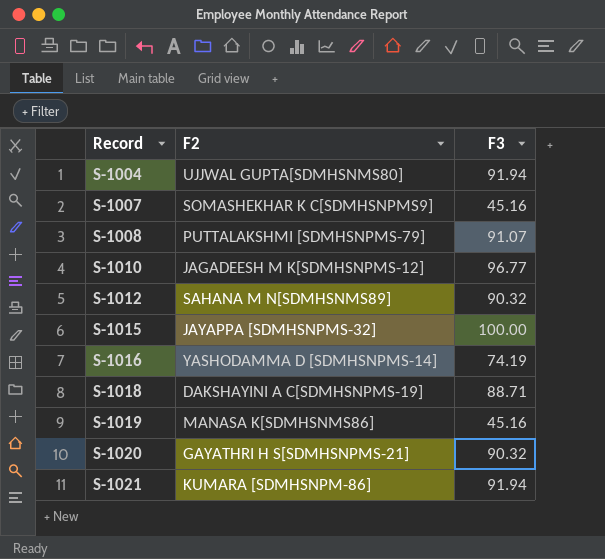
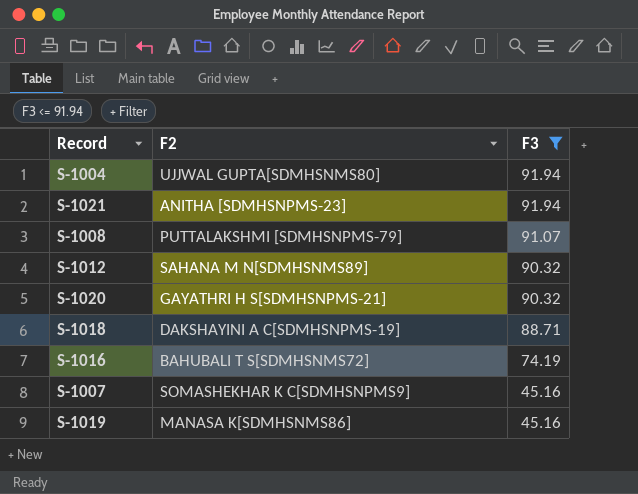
filter: none -> F3 <= 91.94
row order: Record ascending -> F3 descending
S-1021 | F2: KUMARA [SDMHSNPM-86] -> ANITHA [SDMHSNPMS-23]
S-1016 | F2: YASHODAMMA D [SDMHSNPMS-14] -> BAHUBALI T S[SDMHSNMS72]

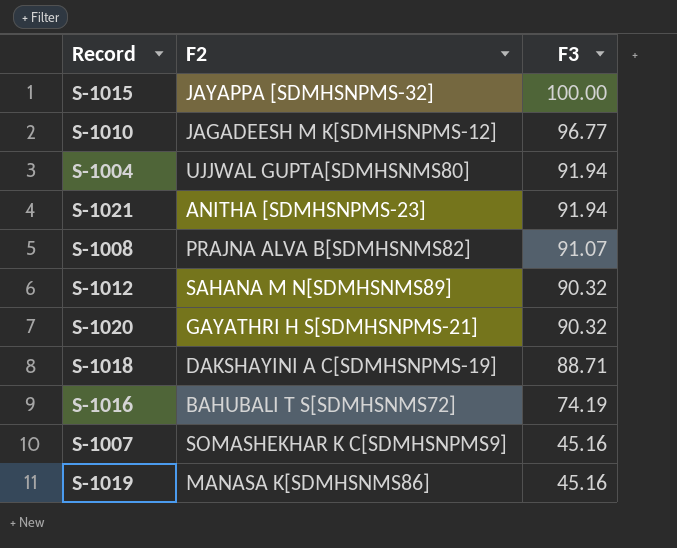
filter: F3 <= 91.94 -> none
S-1008 | F2: PUTTALAKSHMI [SDMHSNPMS-79] -> PRAJNA ALVA B[SDMHSNMS82]

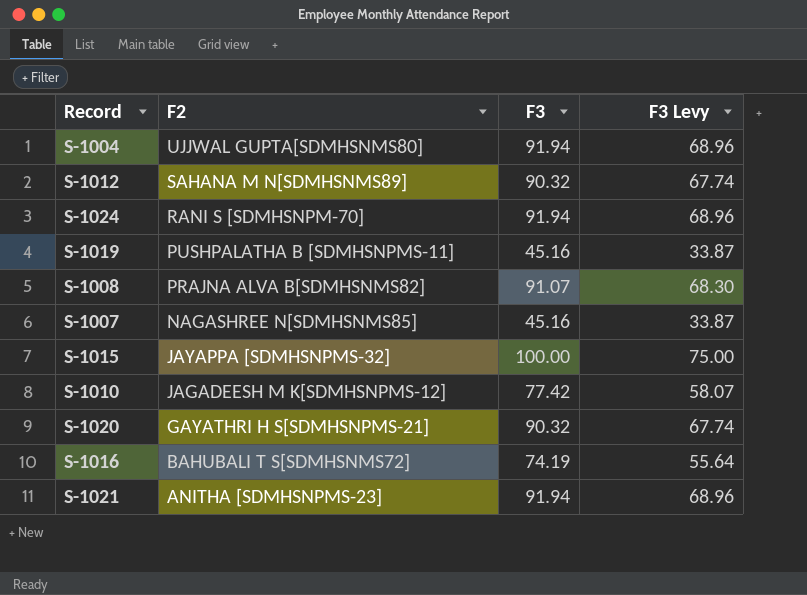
row order: F3 descending -> F2 descending
column F3 Levy | formula: none -> [F3] * 0.75
row S-1018: DAKSHAYINI A C[SDMHSNPMS-19] | 88.71 -> none
row S-1024: none -> RANI S [SDMHSNPM-70] | 91.94 | 68.96
S-1019 | F2: MANASA K[SDMHSNMS86] -> PUSHPALATHA B [SDMHSNPMS-11]
S-1007 | F2: SOMASHEKHAR K C[SDMHSNPMS9] -> NAGASHREE N[SDMHSNMS85]
S-1010 | F3: 96.77 -> 77.42

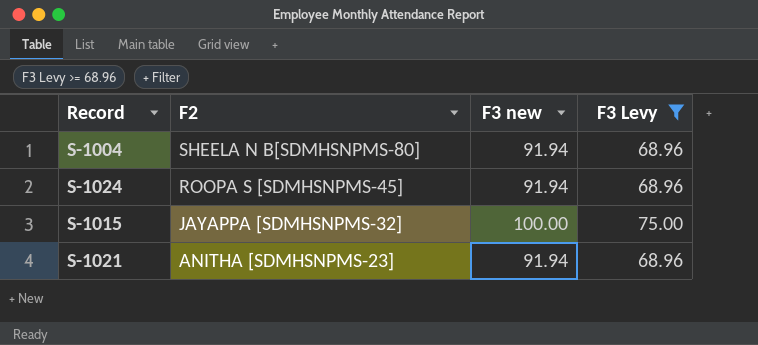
filter: none -> F3 Levy >= 68.96
column name: F3 -> F3 new
S-1004 | F2: UJJWAL GUPTA[SDMHSNMS80] -> SHEELA N B[SDMHSNPMS-80]
S-1024 | F2: RANI S [SDMHSNPM-70] -> ROOPA S [SDMHSNPMS-45]

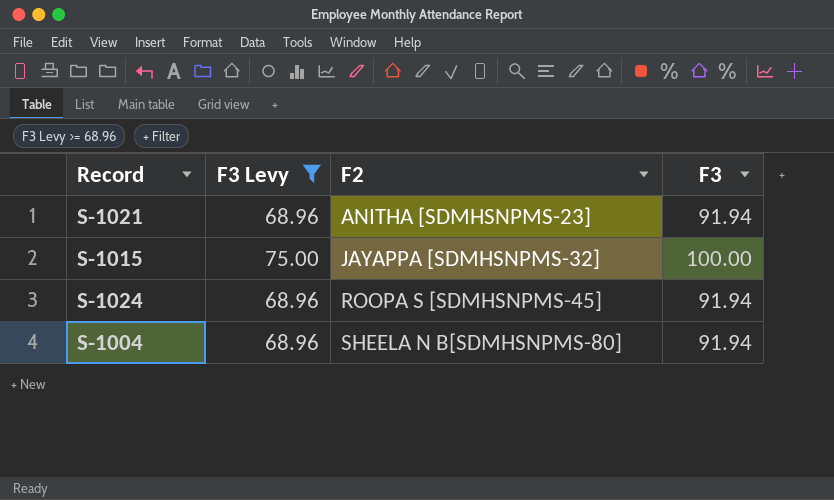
row order: F2 descending -> F2 ascending
column F3 Levy | position: 4 -> 2
column name: F3 new -> F3

